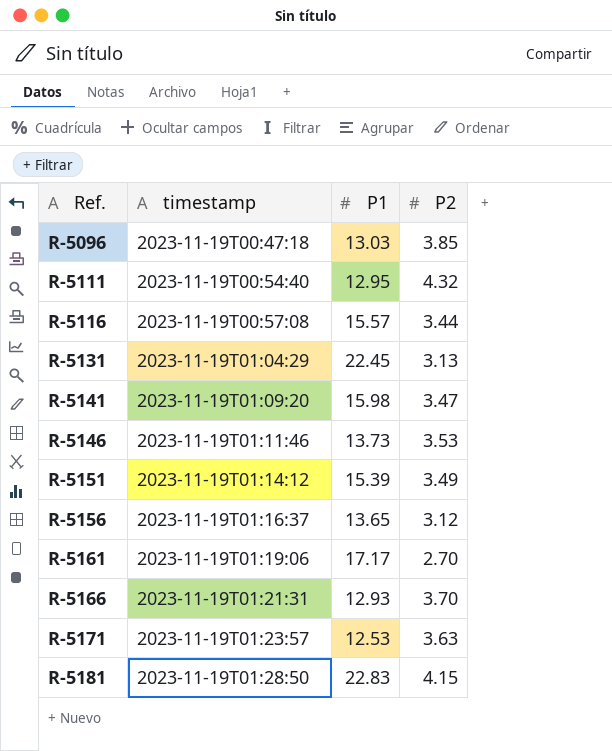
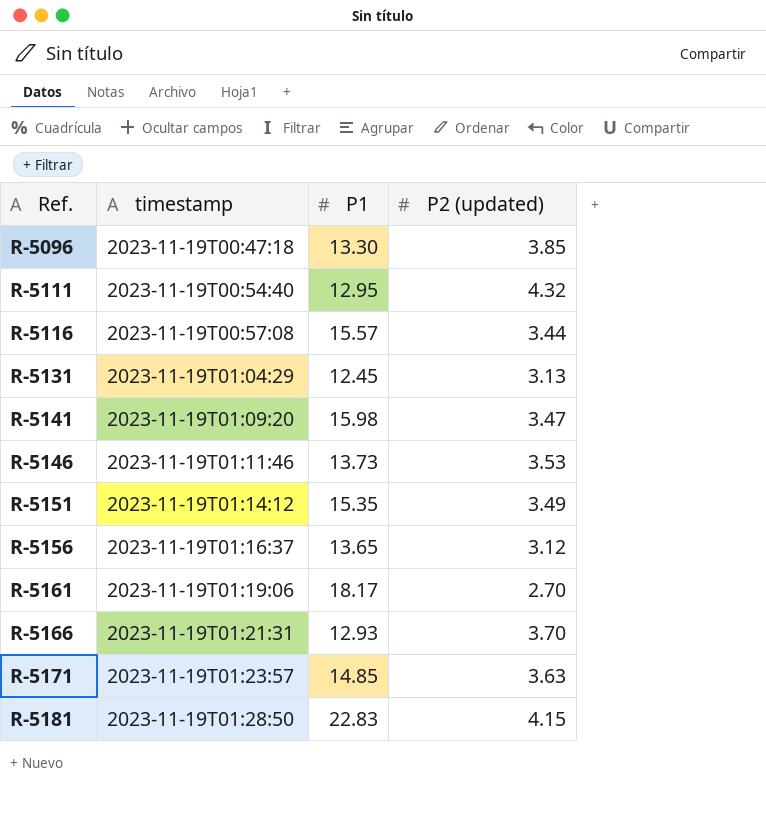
column name: P2 -> P2 (updated)
R-5096 | P1: 13.03 -> 13.30
R-5131 | P1: 22.45 -> 12.45
R-5151 | P1: 15.39 -> 15.35
R-5161 | P1: 17.17 -> 18.17
R-5171 | P1: 12.53 -> 14.85

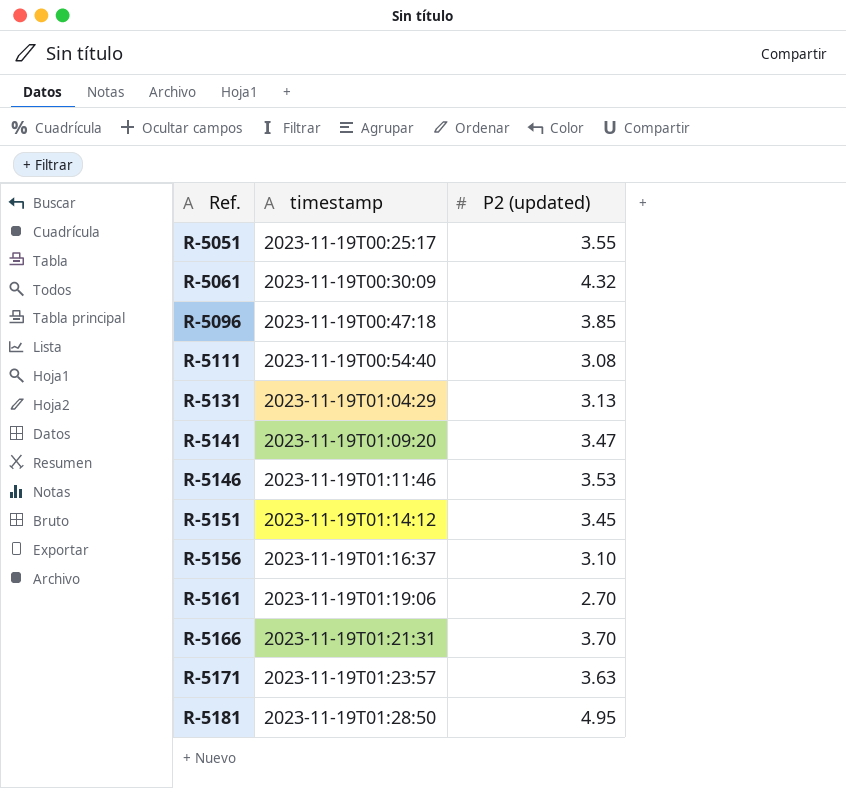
column P1 | position: 3 -> none
row R-5116: 2023-11-19T00:57:08 | 15.57 | 3.44 -> none
row R-5051: none -> 2023-11-19T00:25:17 | 3.55
row R-5061: none -> 2023-11-19T00:30:09 | 4.32
R-5111 | P2 (updated): 4.32 -> 3.08
R-5151 | P2 (updated): 3.49 -> 3.45
R-5156 | P2 (updated): 3.12 -> 3.10
R-5181 | P2 (updated): 4.15 -> 4.95

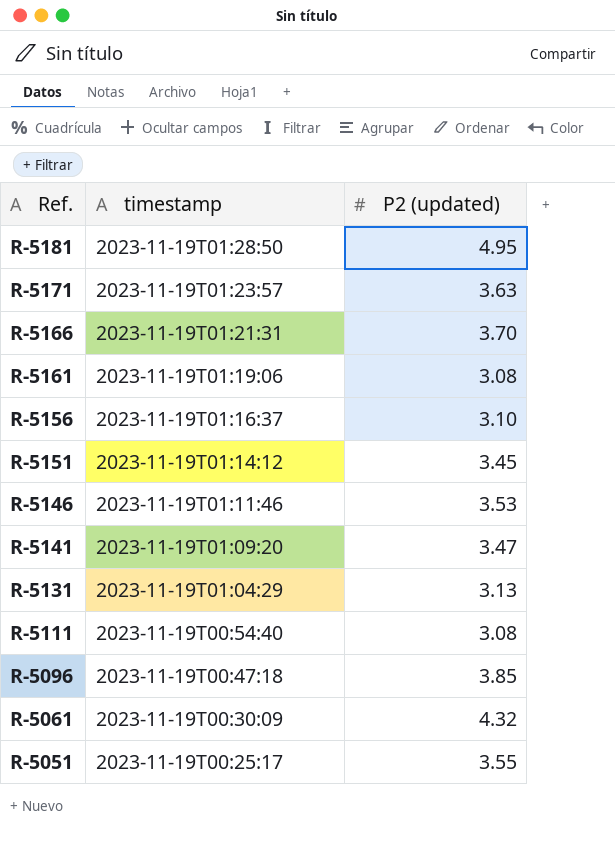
row order: Ref. ascending -> Ref. descending
R-5161 | P2 (updated): 2.70 -> 3.08

